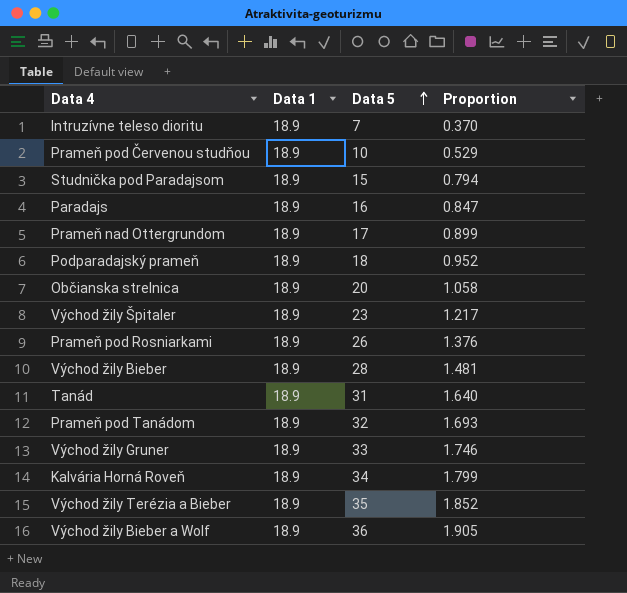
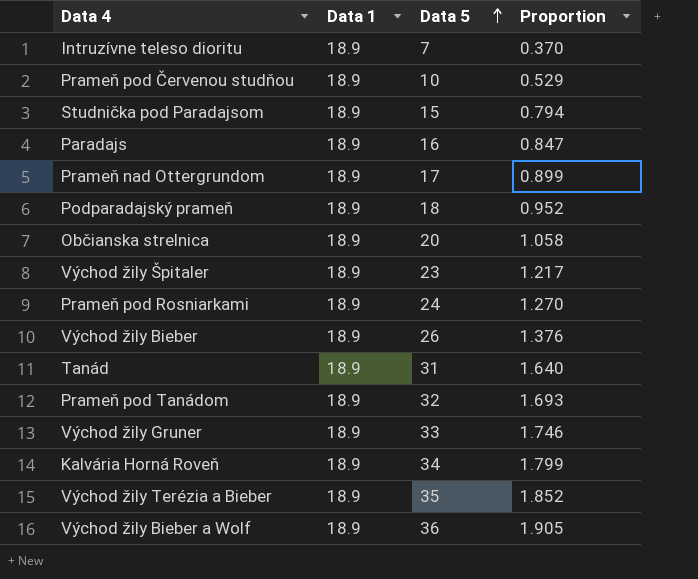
Prameň pod Rosniarkami | Data 5: 26 -> 24
Prameň pod Rosniarkami | Proportion: 1.376 -> 1.270
Východ žily Bieber | Data 5: 28 -> 26
Východ žily Bieber | Proportion: 1.481 -> 1.376

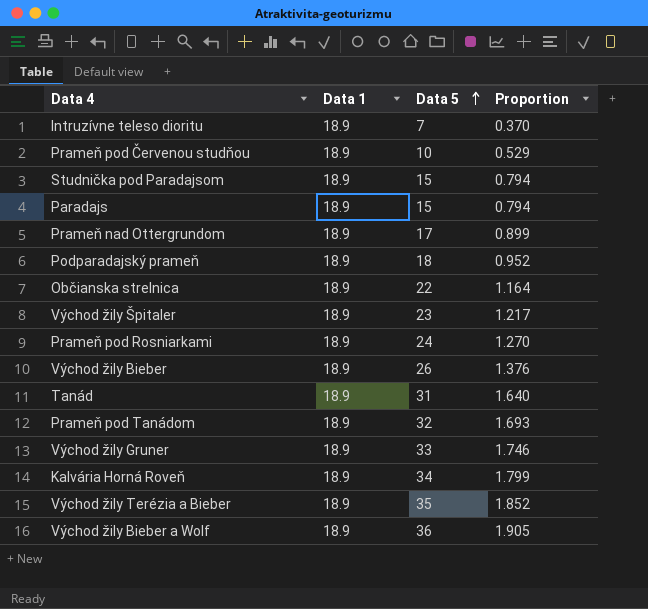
Paradajs | Data 5: 16 -> 15
Paradajs | Proportion: 0.847 -> 0.794
Občianska strelnica | Data 5: 20 -> 22
Občianska strelnica | Proportion: 1.058 -> 1.164

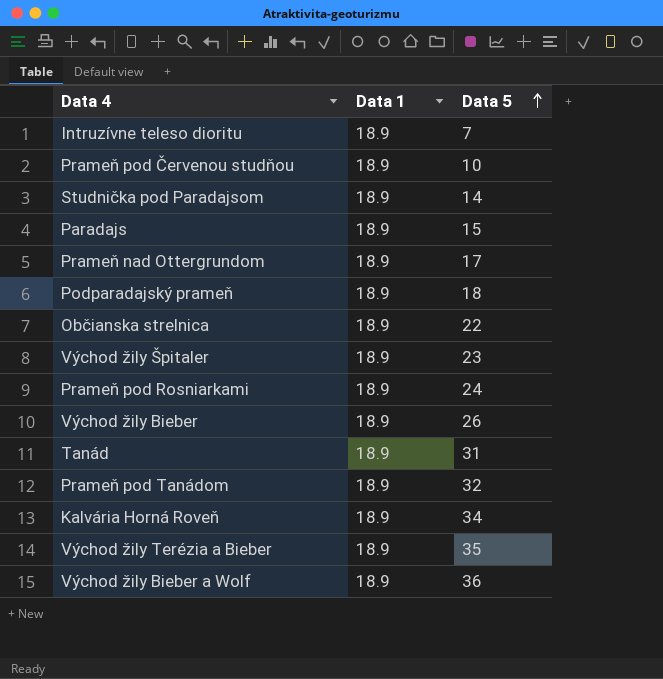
column Proportion | formula: [Data 5] / [Data 1] -> none
row Východ žily Gruner: 18.9 | 33 | 1.746 -> none
Studnička pod Paradajsom | Data 5: 15 -> 14

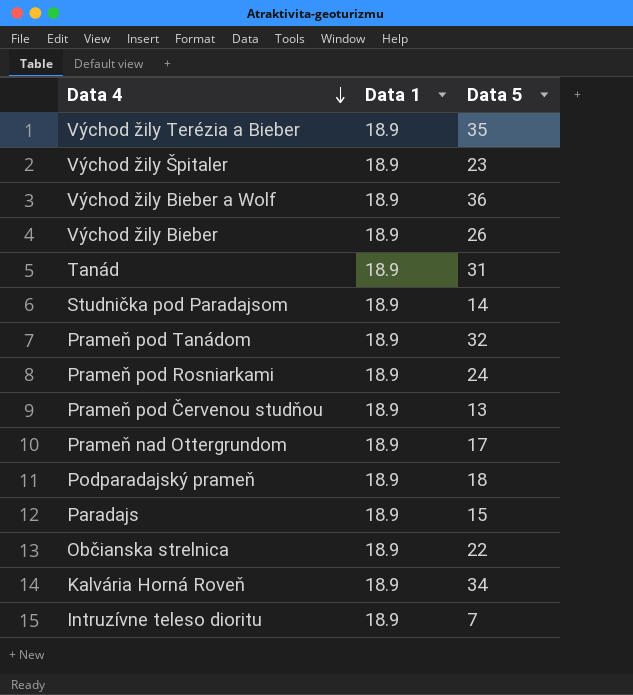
row order: Data 5 ascending -> Data 4 descending
Prameň pod Červenou studňou | Data 5: 10 -> 13

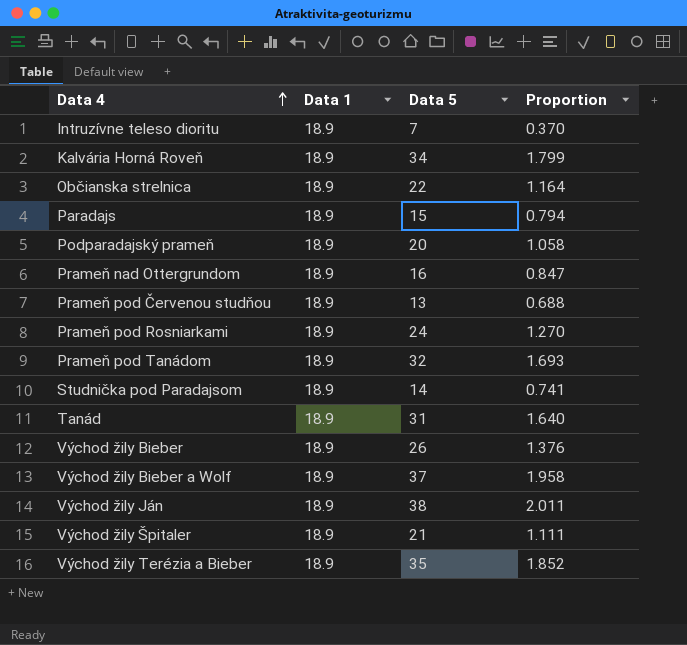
row order: Data 4 descending -> Data 4 ascending
column Proportion | formula: none -> [Data 5] / [Data 1]
Podparadajský prameň | Data 5: 18 -> 20
Prameň nad Ottergrundom | Data 5: 17 -> 16
Východ žily Bieber a Wolf | Data 5: 36 -> 37
row Východ žily Ján: none -> 18.9 | 38 | 2.011
Východ žily Špitaler | Data 5: 23 -> 21

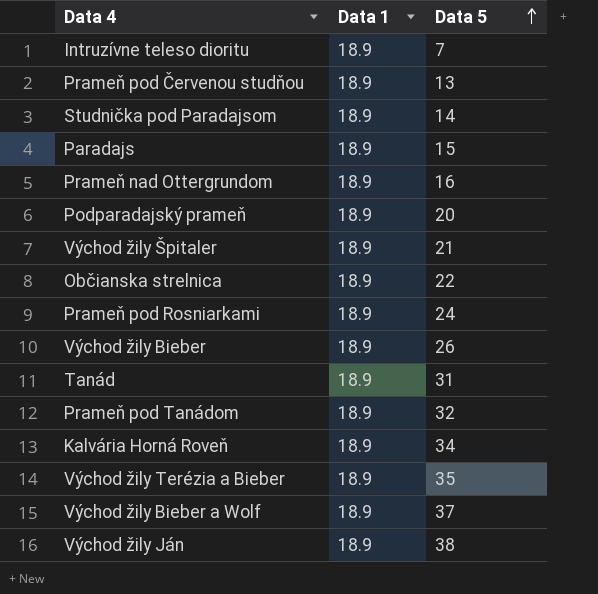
row order: Data 4 ascending -> Data 5 ascending
column Proportion | formula: [Data 5] / [Data 1] -> none

